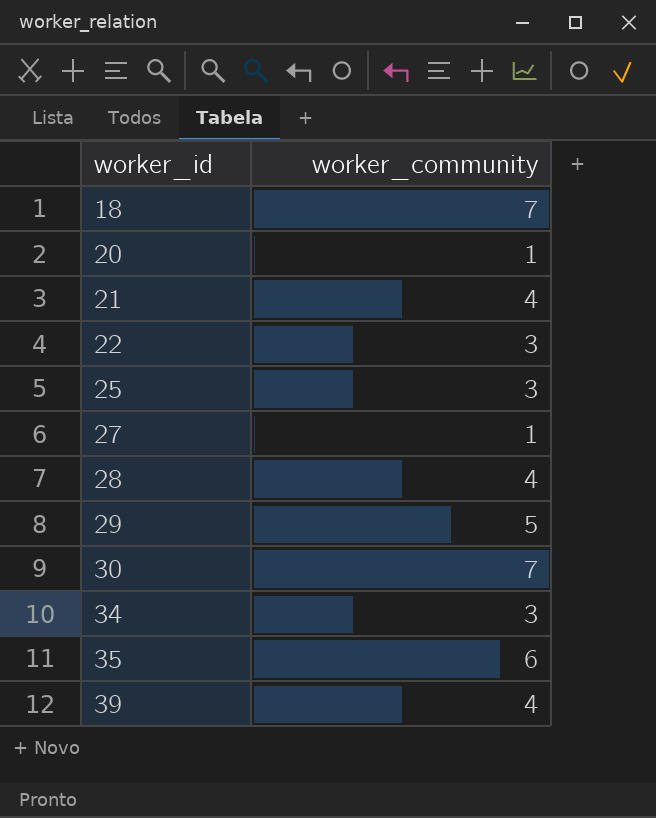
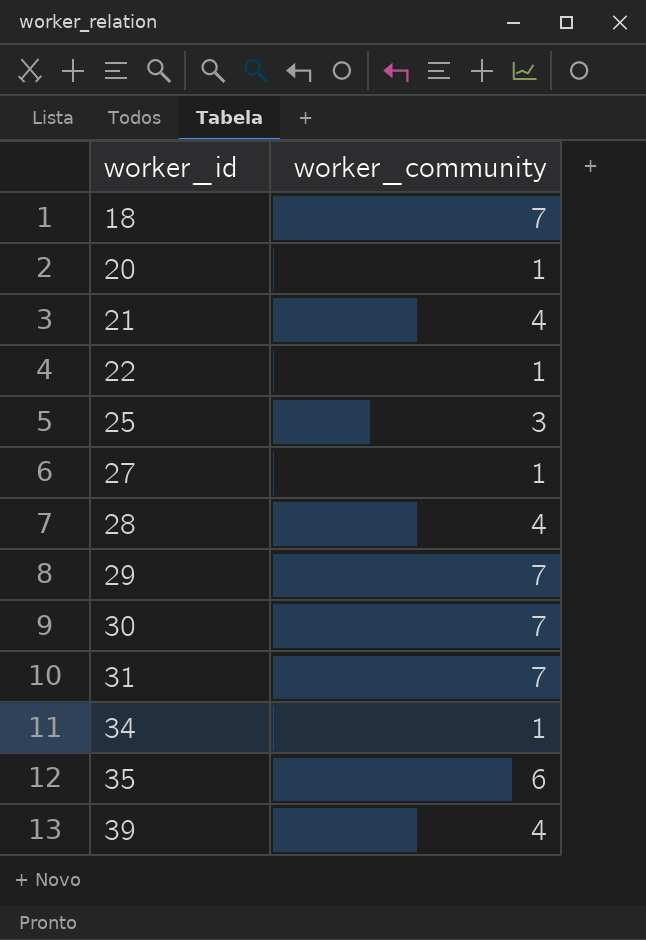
22 | worker_community: 3 -> 1
29 | worker_community: 5 -> 7
row 31: none -> 7
34 | worker_community: 3 -> 1

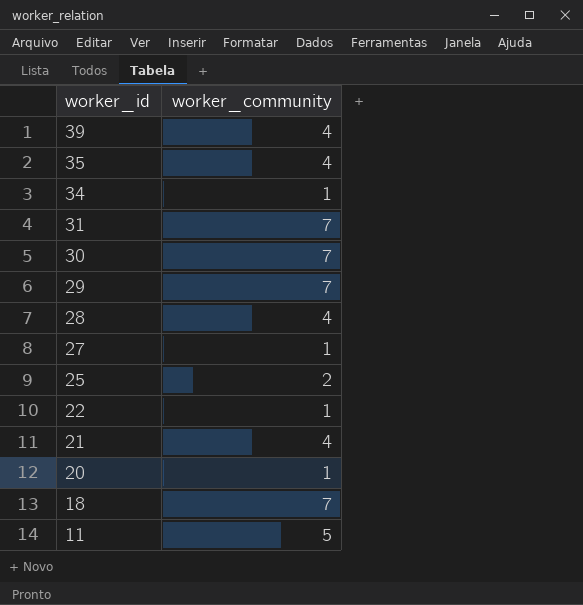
row order: worker_id ascending -> worker_id descending
35 | worker_community: 6 -> 4
25 | worker_community: 3 -> 2
row 11: none -> 5

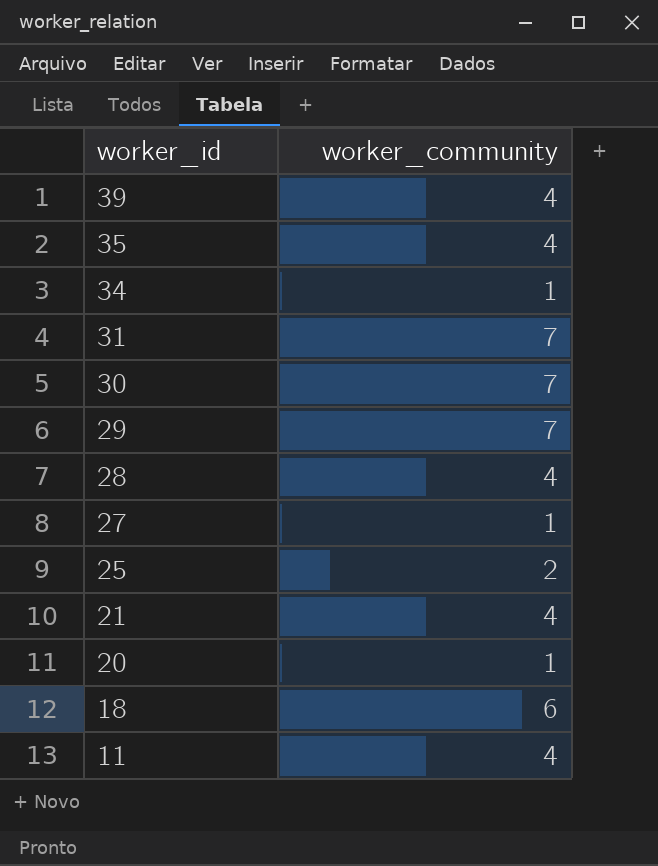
row 22: 1 -> none
18 | worker_community: 7 -> 6
11 | worker_community: 5 -> 4

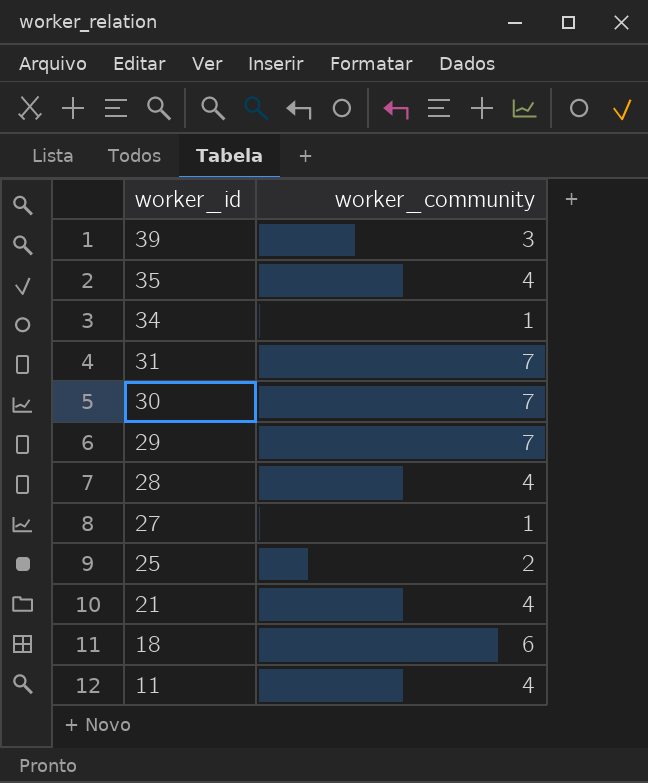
row 20: 1 -> none
39 | worker_community: 4 -> 3

